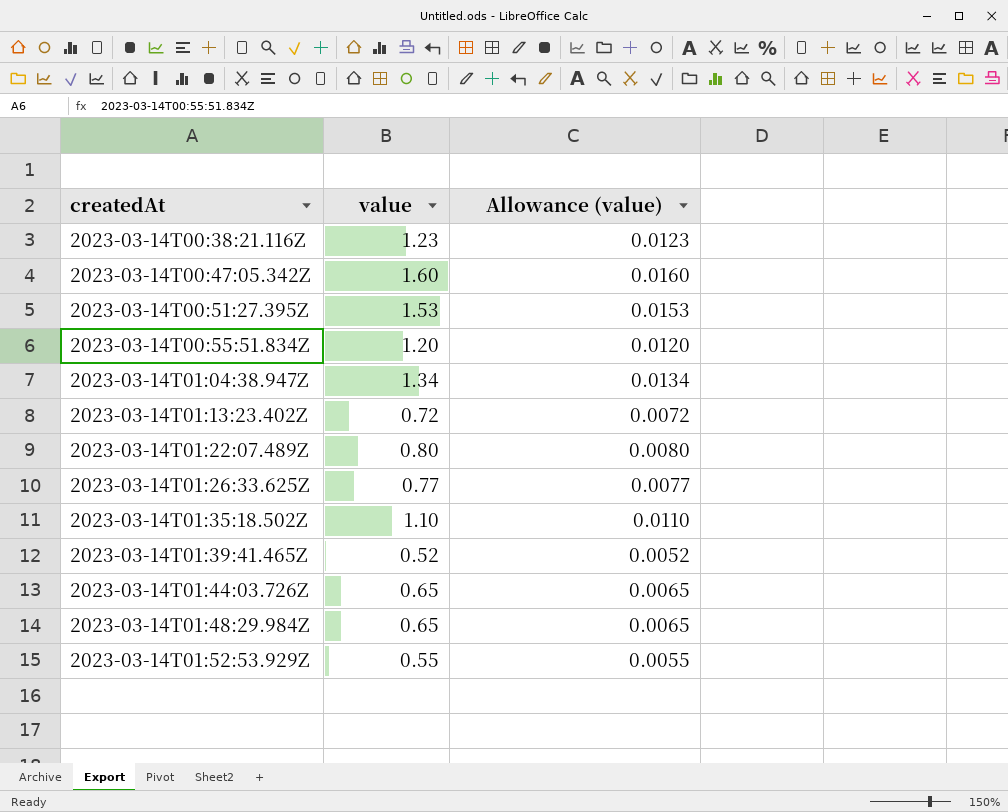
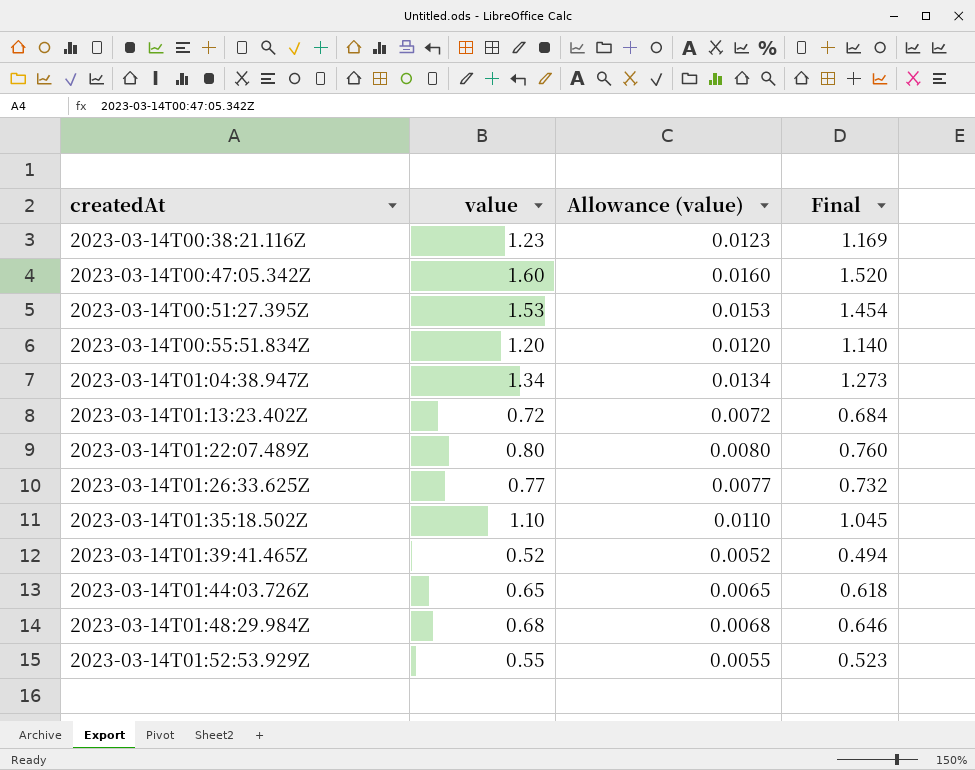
column Final | formula: none -> [value] * 0.95
2023-03-14T01:48:29.984Z | value: 0.65 -> 0.68
2023-03-14T01:48:29.984Z | Allowance (value): 0.0065 -> 0.0068

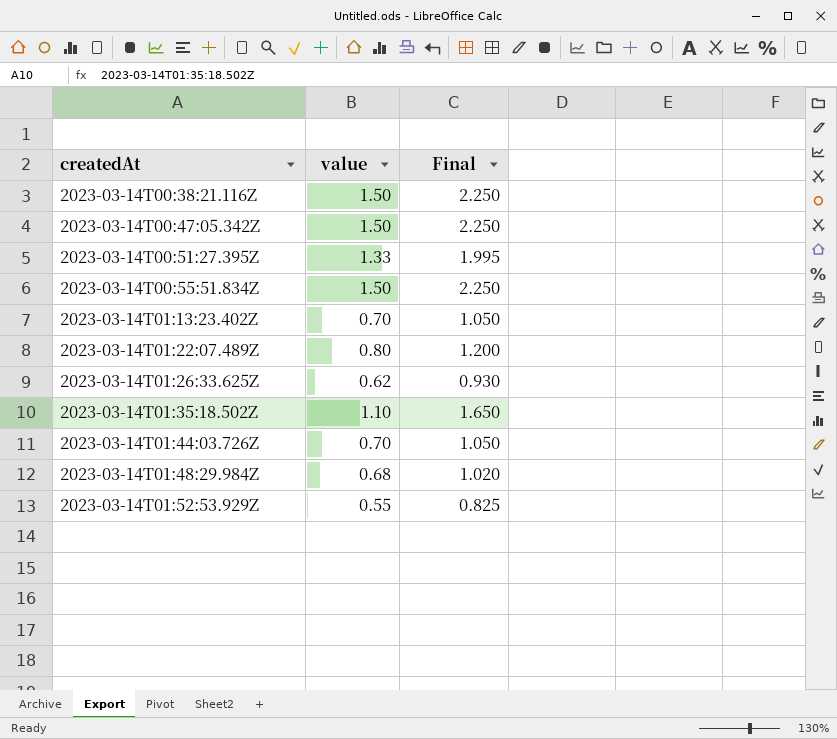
column Allowance (value) | formula: [value] * 0.01 -> none
column Final | formula: [value] * 0.95 -> [value] * 1.5
row 2023-03-14T01:04:38.947Z: 1.34 | 0.0134 | 1.273 -> none
row 2023-03-14T01:39:41.465Z: 0.52 | 0.0052 | 0.494 -> none
2023-03-14T00:38:21.116Z | value: 1.23 -> 1.50
2023-03-14T00:47:05.342Z | value: 1.60 -> 1.50
2023-03-14T00:51:27.395Z | value: 1.53 -> 1.33
2023-03-14T00:55:51.834Z | value: 1.20 -> 1.50
2023-03-14T01:13:23.402Z | value: 0.72 -> 0.70
2023-03-14T01:26:33.625Z | value: 0.77 -> 0.62
2023-03-14T01:44:03.726Z | value: 0.65 -> 0.70

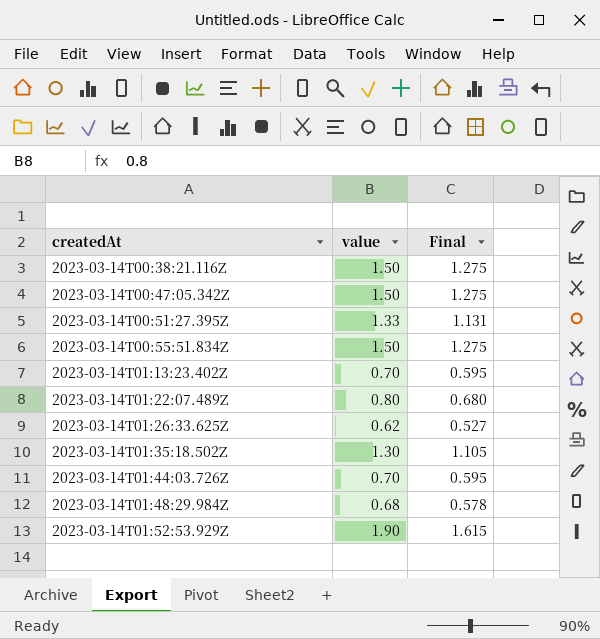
column Final | formula: [value] * 1.5 -> [value] * 0.85
2023-03-14T01:35:18.502Z | value: 1.10 -> 1.30
2023-03-14T01:52:53.929Z | value: 0.55 -> 1.90

